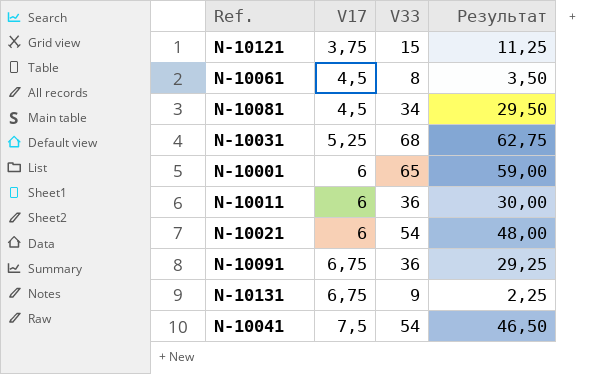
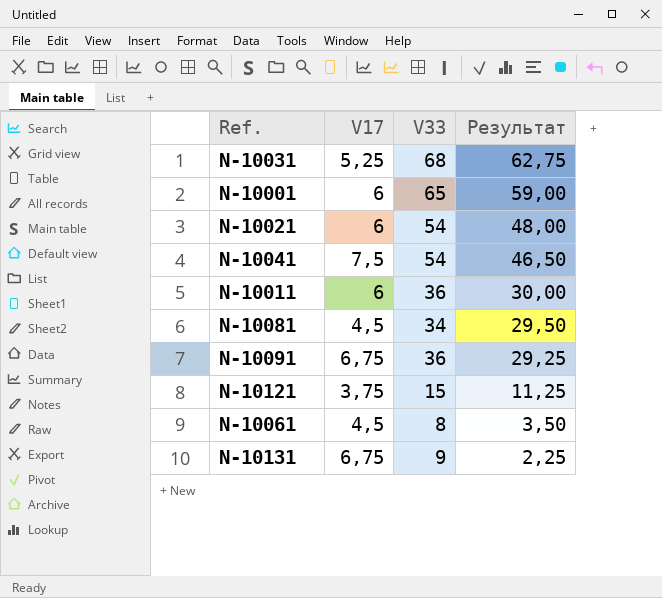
row order: V17 ascending -> Результат descending

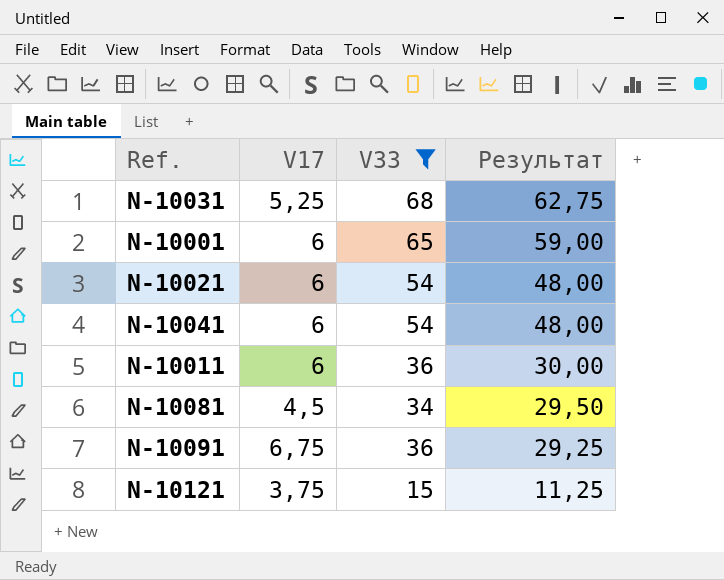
filter: none -> V33 >= 15
N-10041 | V17: 7,5 -> 6
N-10041 | Результат: 46,50 -> 48,00

